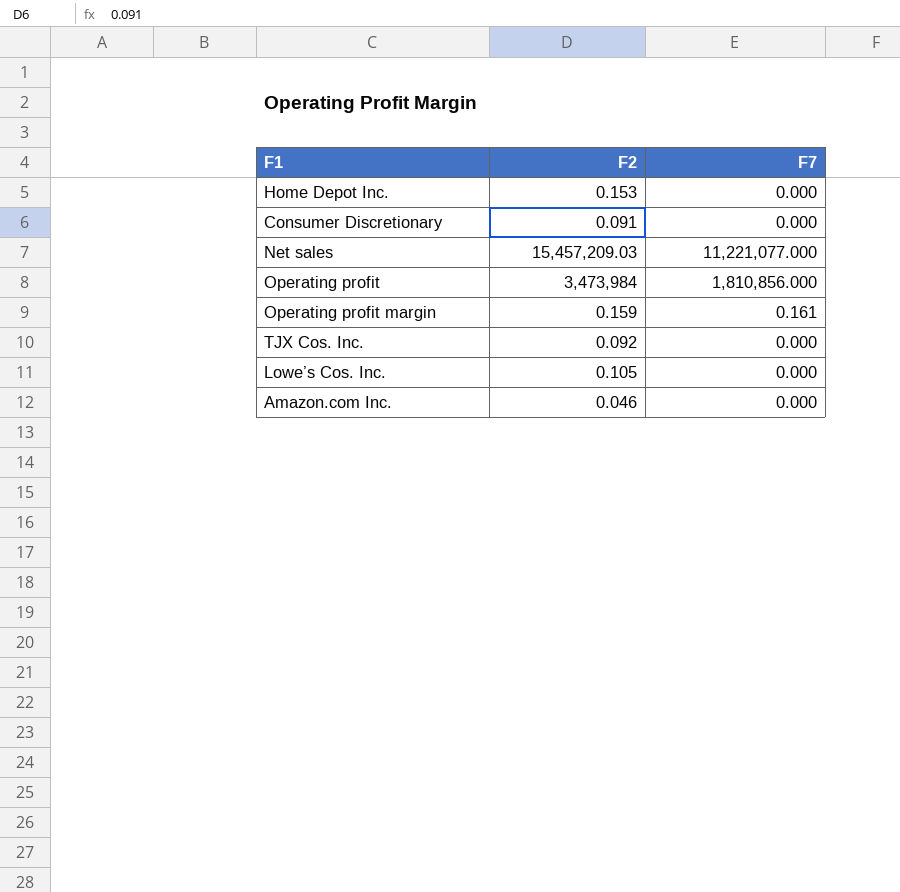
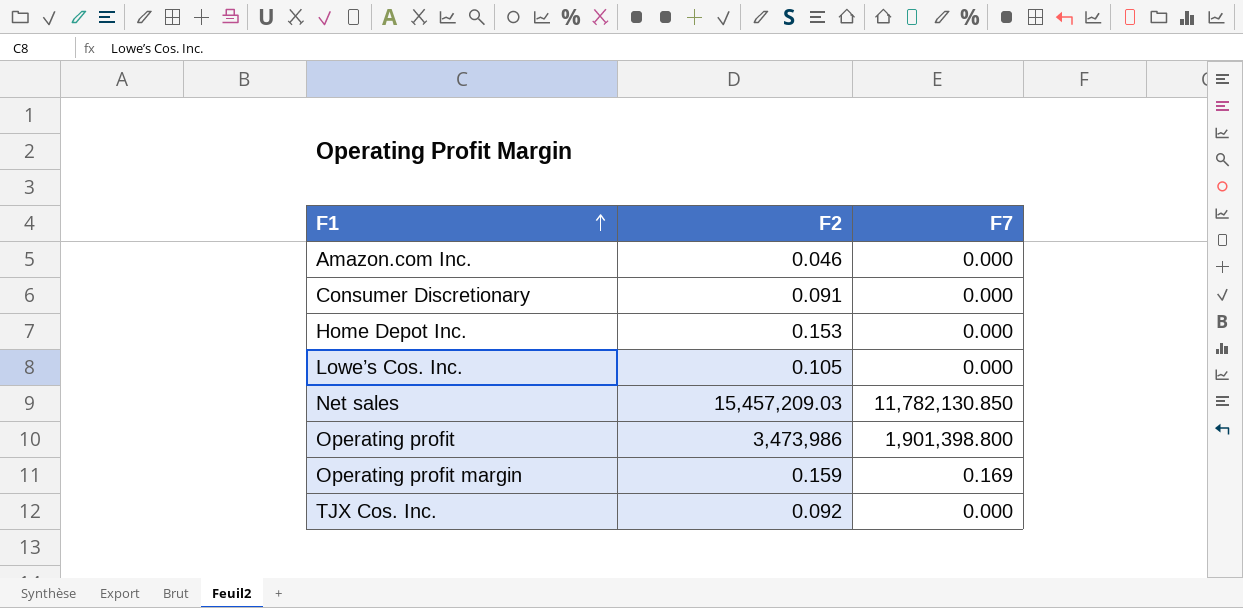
row order: none -> F1 ascending
Net sales | F7: 11,221,077.000 -> 11,782,130.850
Operating profit | F2: 3,473,984 -> 3,473,986
Operating profit | F7: 1,810,856.000 -> 1,901,398.800
Operating profit margin | F7: 0.161 -> 0.169

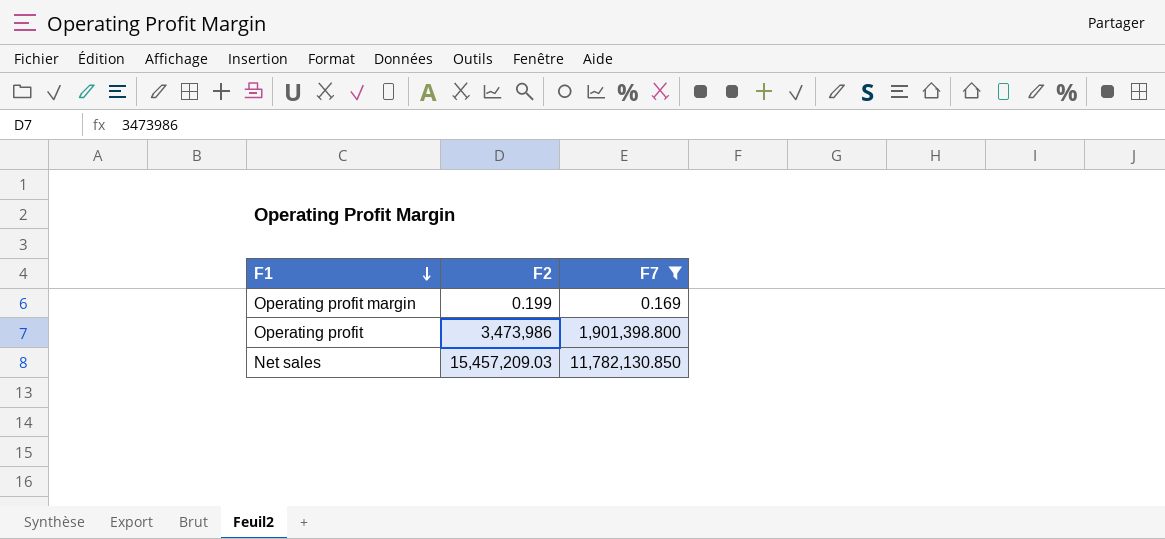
filter: none -> F7 != 0.000
row order: F1 ascending -> F1 descending
Operating profit margin | F2: 0.159 -> 0.199

